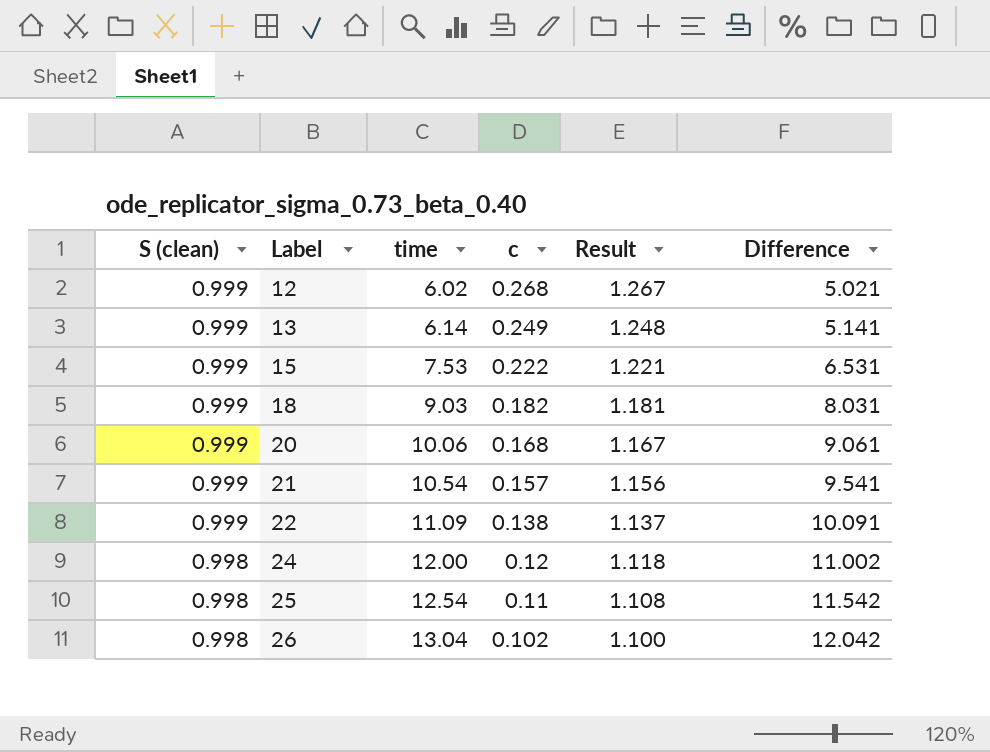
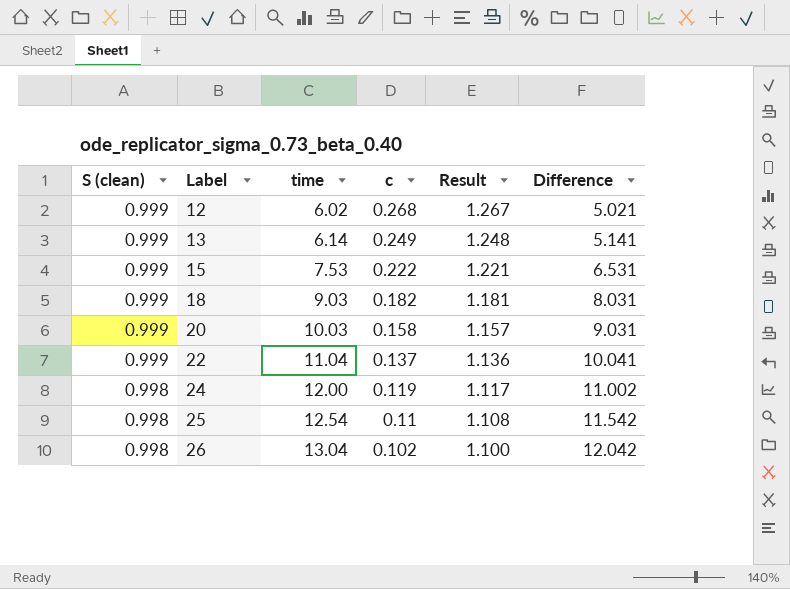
row 21: 0.999 | 10.54 | 0.157 | 1.156 | 9.541 -> none
20 | time: 10.06 -> 10.03
20 | c: 0.168 -> 0.158
20 | Result: 1.167 -> 1.157
20 | Difference: 9.061 -> 9.031
22 | time: 11.09 -> 11.04
22 | c: 0.138 -> 0.137
22 | Result: 1.137 -> 1.136
22 | Difference: 10.091 -> 10.041
24 | c: 0.12 -> 0.119
24 | Result: 1.118 -> 1.117

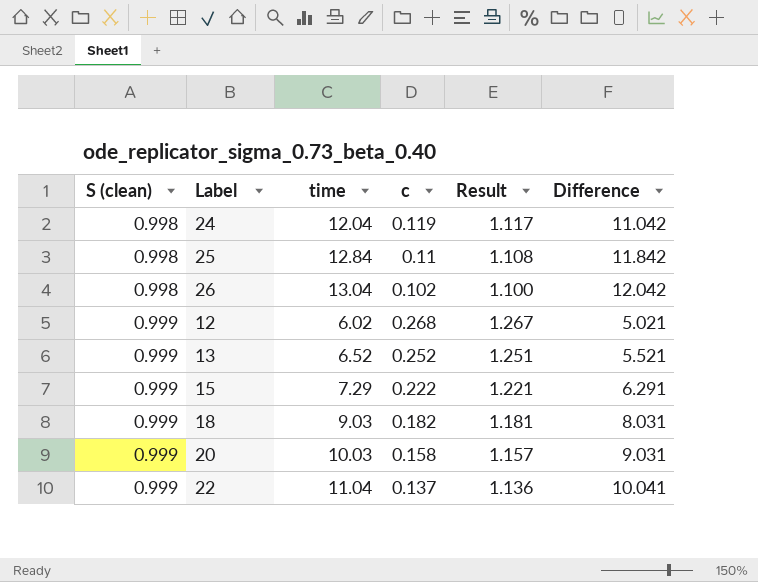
row order: S (clean) descending -> S (clean) ascending
24 | time: 12.00 -> 12.04
24 | Difference: 11.002 -> 11.042
25 | time: 12.54 -> 12.84
25 | Difference: 11.542 -> 11.842
13 | time: 6.14 -> 6.52
13 | c: 0.249 -> 0.252
13 | Result: 1.248 -> 1.251
13 | Difference: 5.141 -> 5.521
15 | time: 7.53 -> 7.29
15 | Difference: 6.531 -> 6.291

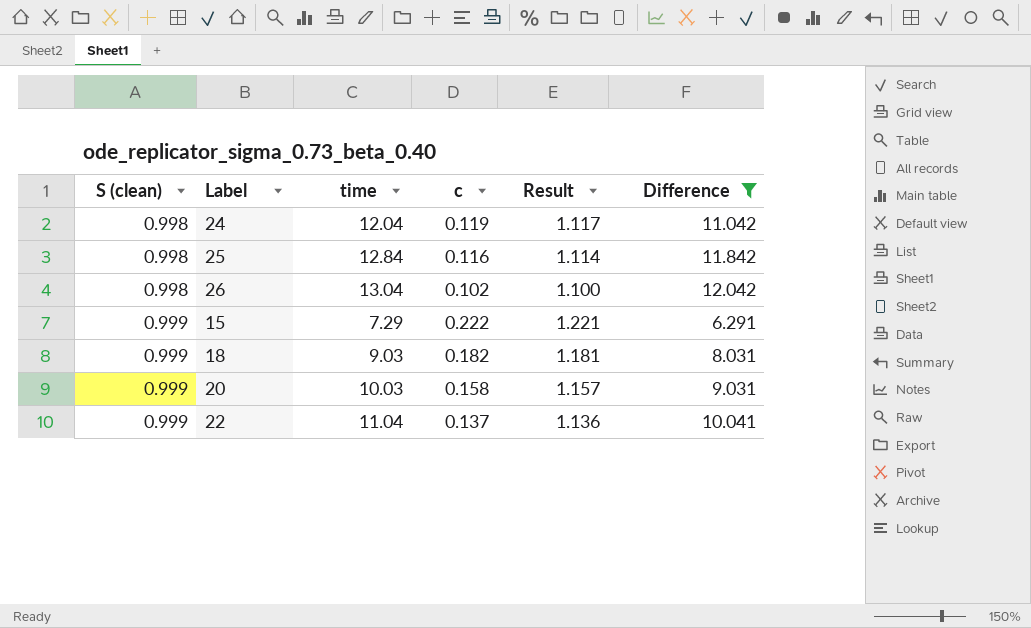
filter: none -> Difference >= 6.291
25 | c: 0.11 -> 0.116
25 | Result: 1.108 -> 1.114

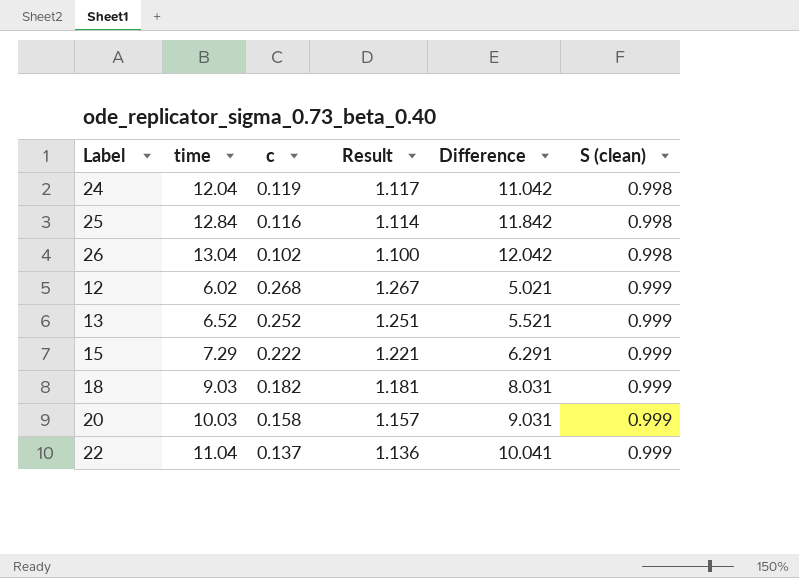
filter: Difference >= 6.291 -> none
column S (clean) | position: 1 -> 6

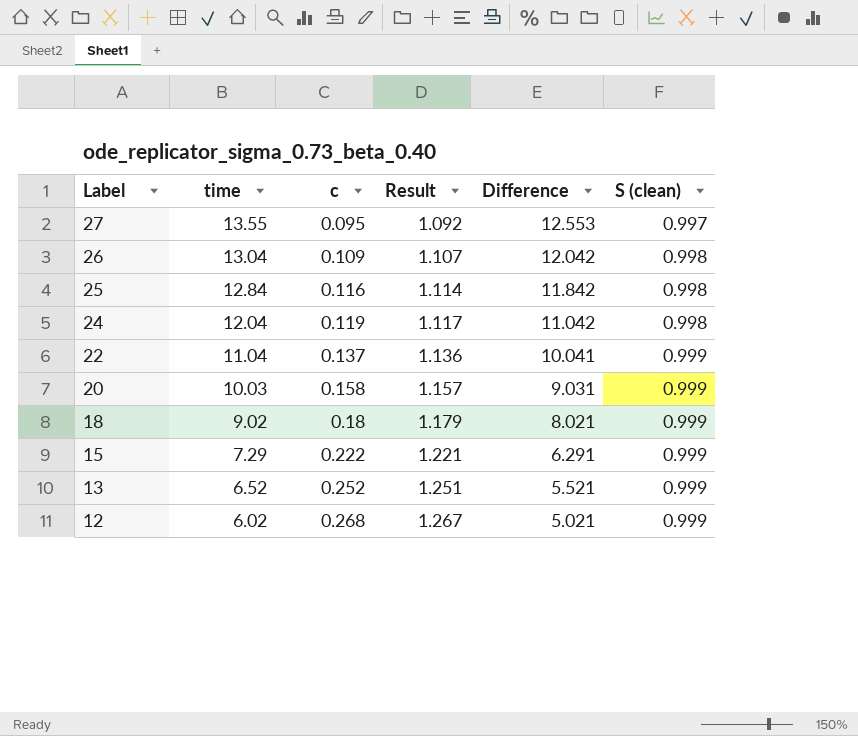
row order: S (clean) ascending -> Label descending
row 27: none -> 13.55 | 0.095 | 1.092 | 12.553 | 0.997
26 | c: 0.102 -> 0.109
26 | Result: 1.100 -> 1.107
18 | time: 9.03 -> 9.02
18 | c: 0.182 -> 0.18
18 | Result: 1.181 -> 1.179
18 | Difference: 8.031 -> 8.021

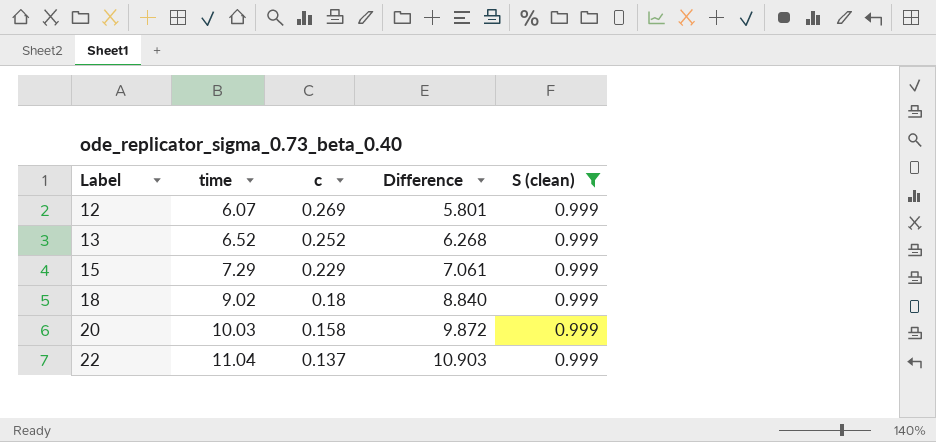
filter: none -> S (clean) = 0.999
row order: Label descending -> Label ascending
column Result | formula: [c] + [S (clean)] -> none
column Difference | formula: [time] - [S (clean)] -> [time] - [c]
12 | time: 6.02 -> 6.07
12 | c: 0.268 -> 0.269
15 | c: 0.222 -> 0.229

